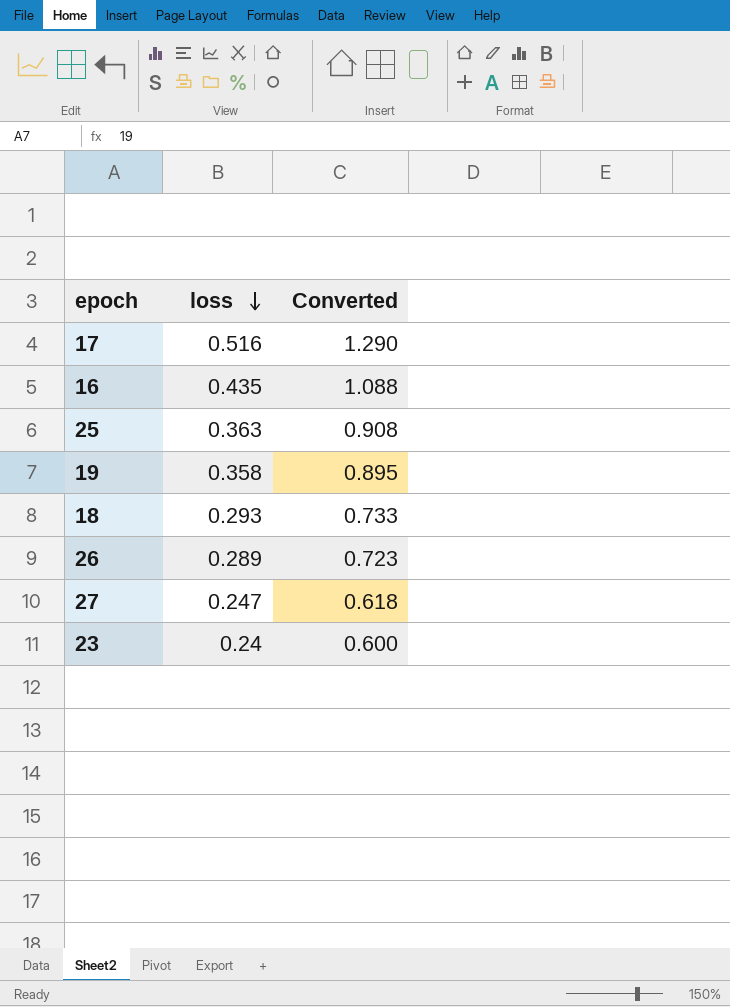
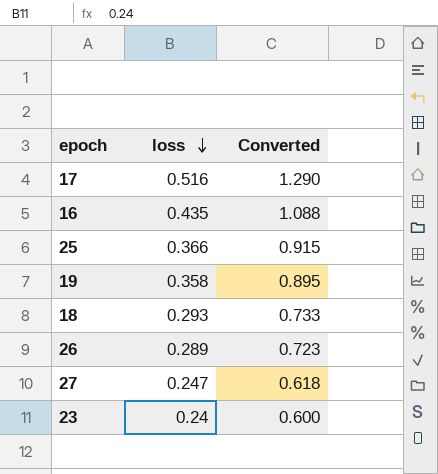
25 | loss: 0.363 -> 0.366
25 | Converted: 0.908 -> 0.915

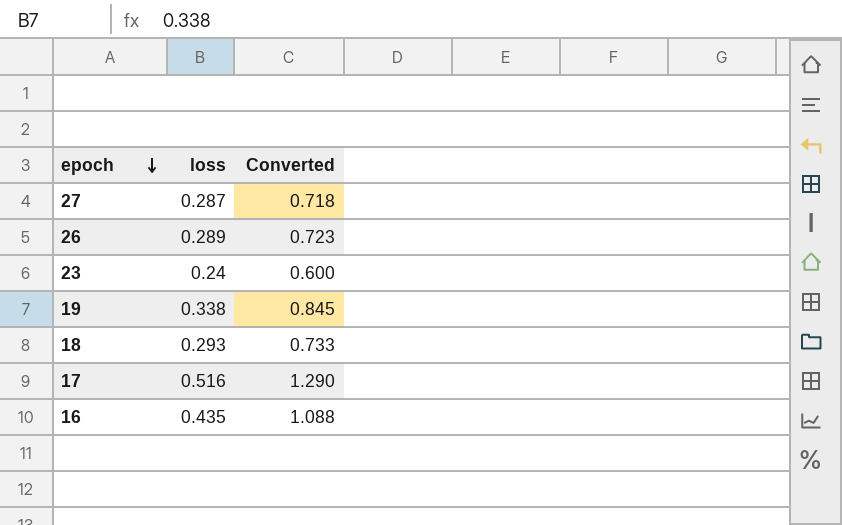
row order: loss descending -> epoch descending
row 25: 0.366 | 0.915 -> none
27 | loss: 0.247 -> 0.287
27 | Converted: 0.618 -> 0.718
19 | loss: 0.358 -> 0.338
19 | Converted: 0.895 -> 0.845

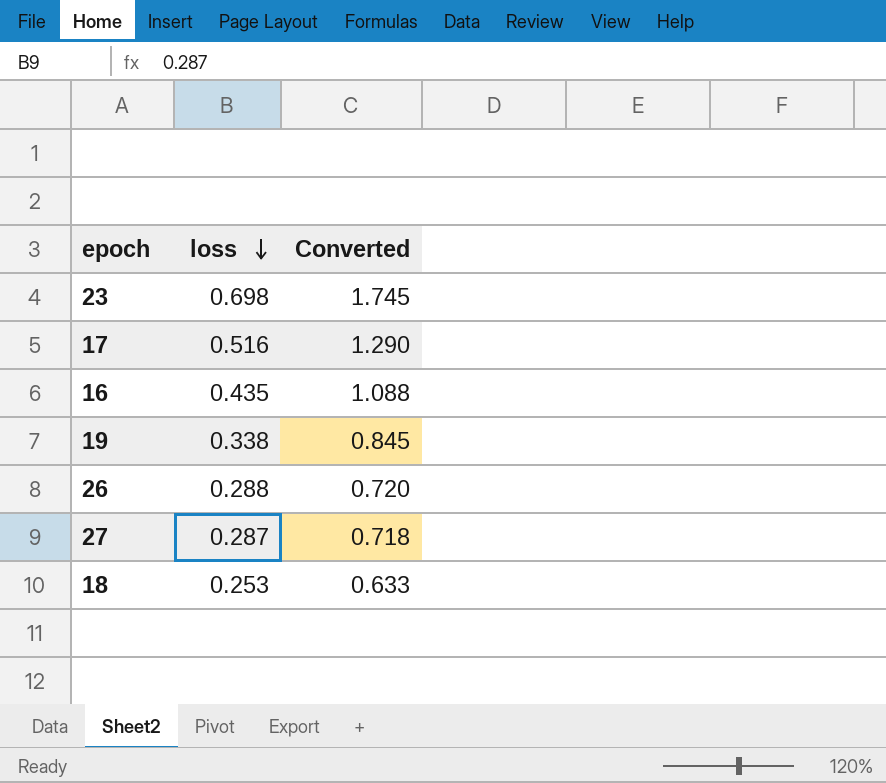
row order: epoch descending -> loss descending
23 | loss: 0.24 -> 0.698
23 | Converted: 0.600 -> 1.745
26 | loss: 0.289 -> 0.288
26 | Converted: 0.723 -> 0.720
18 | loss: 0.293 -> 0.253
18 | Converted: 0.733 -> 0.633

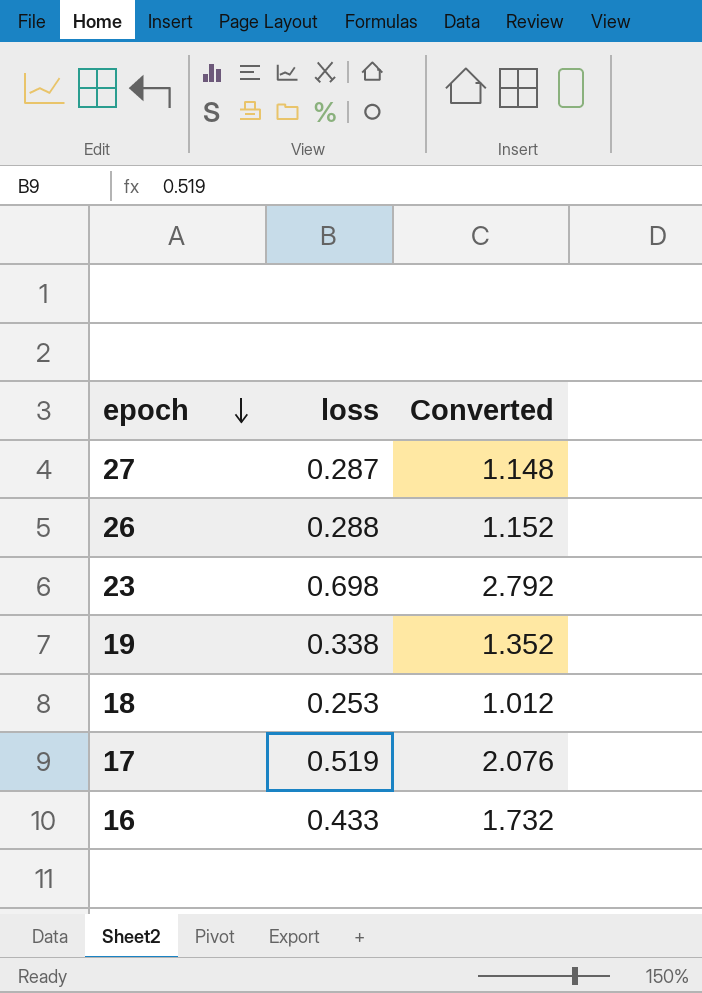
row order: loss descending -> epoch descending
column Converted | formula: [loss] * 2.5 -> [loss] * 4
17 | loss: 0.516 -> 0.519
16 | loss: 0.435 -> 0.433

